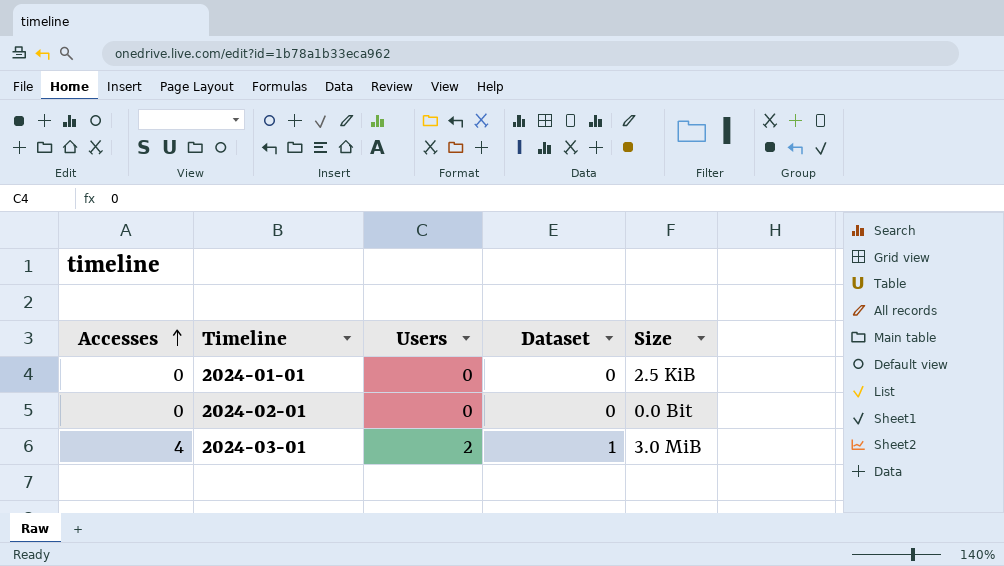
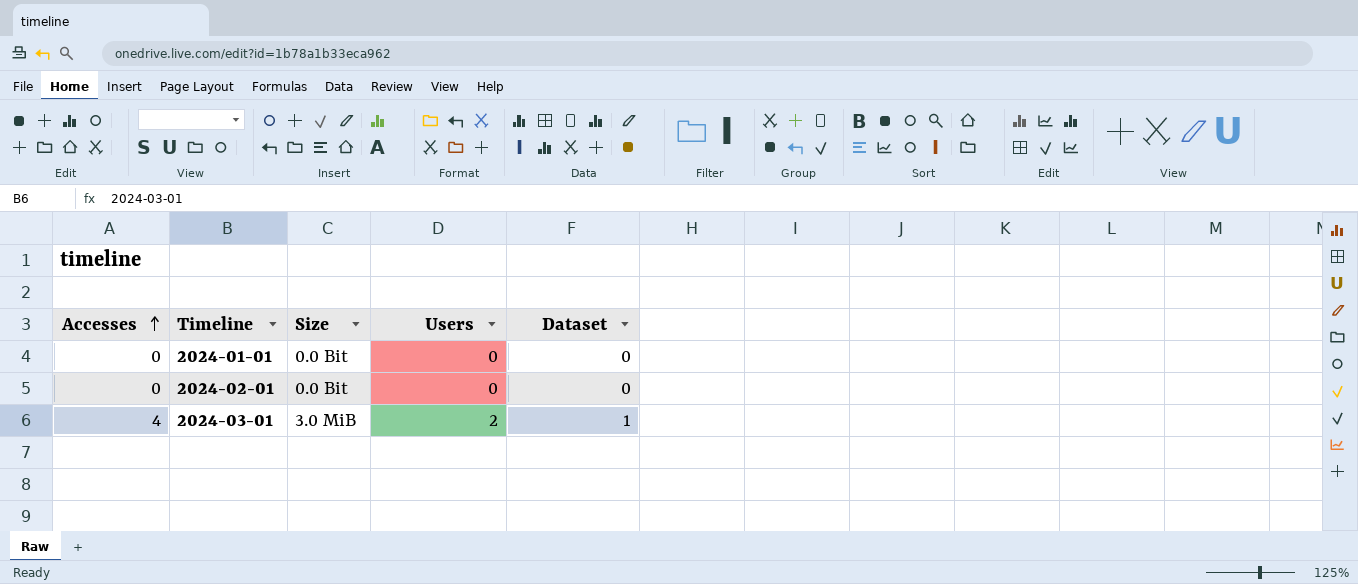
column Size | position: 5 -> 3
2024-01-01 | Size: 2.5 KiB -> 0.0 Bit

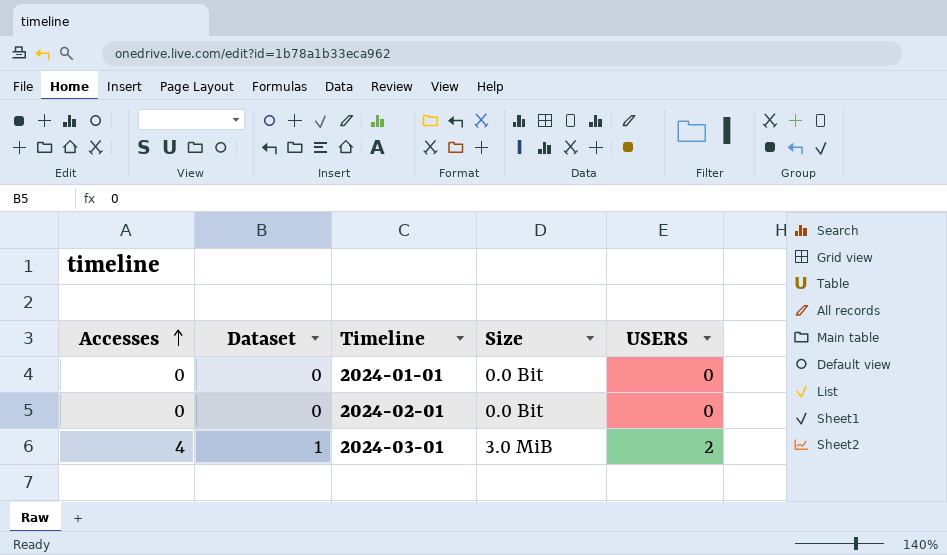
column Dataset | position: 5 -> 2
column name: Users -> USERS

